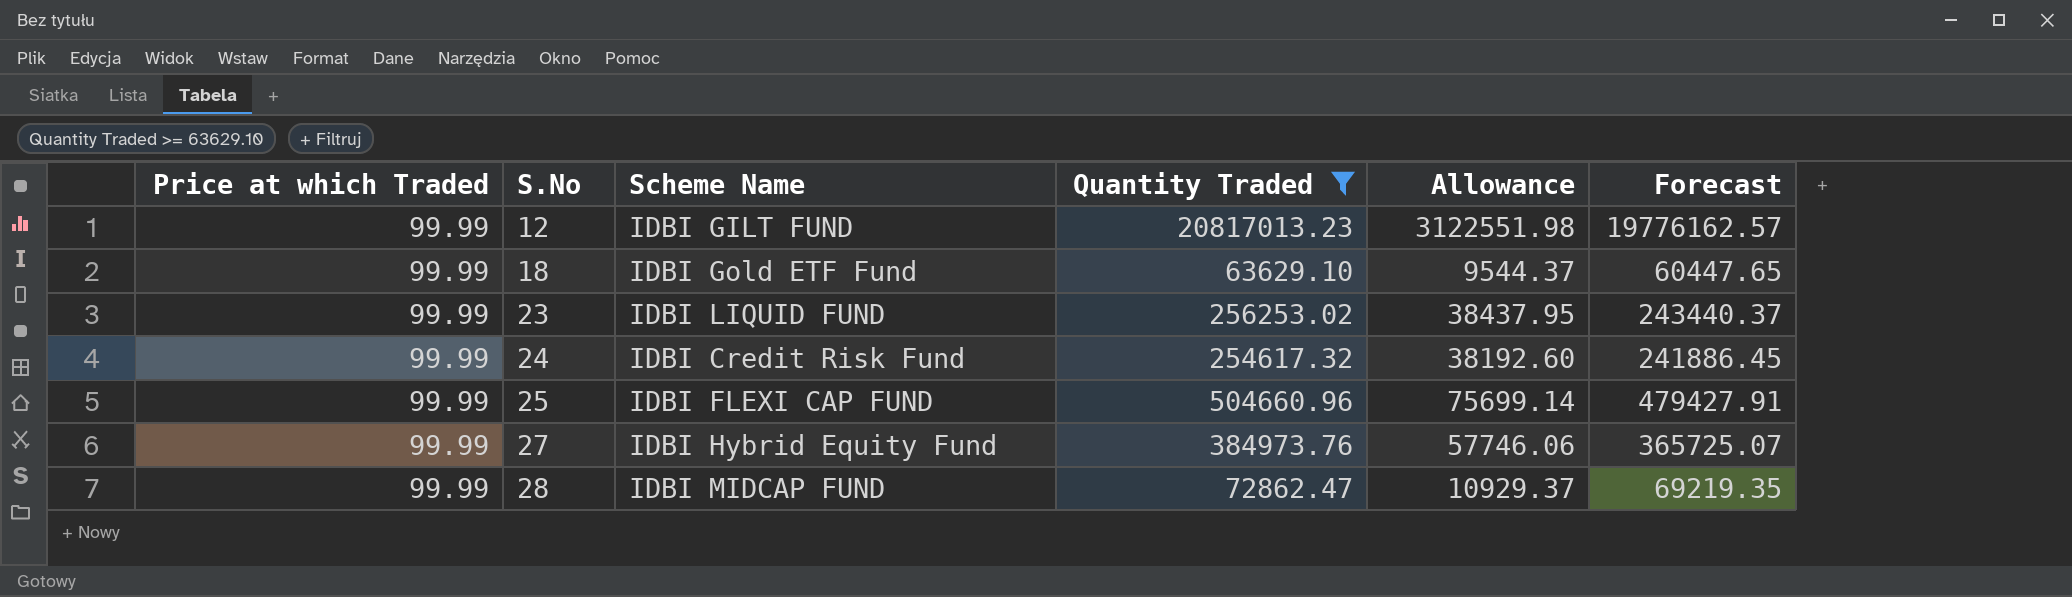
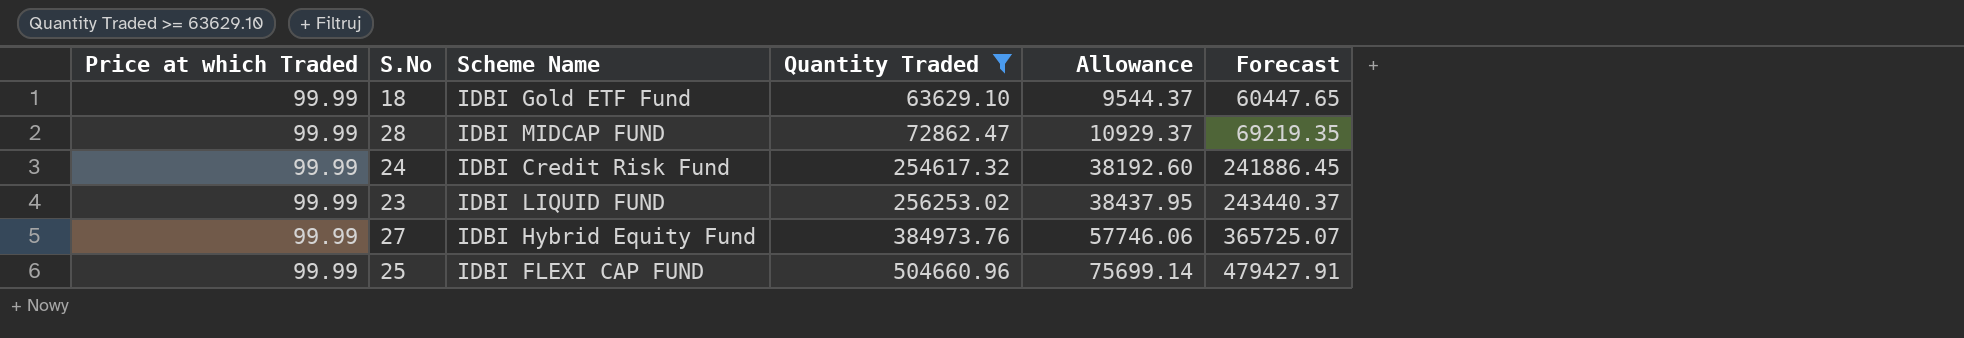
row order: S.No ascending -> Quantity Traded ascending
row 12: 99.99 | IDBI GILT FUND | 20817013.23 | 3122551.98 | 19776162.57 -> none

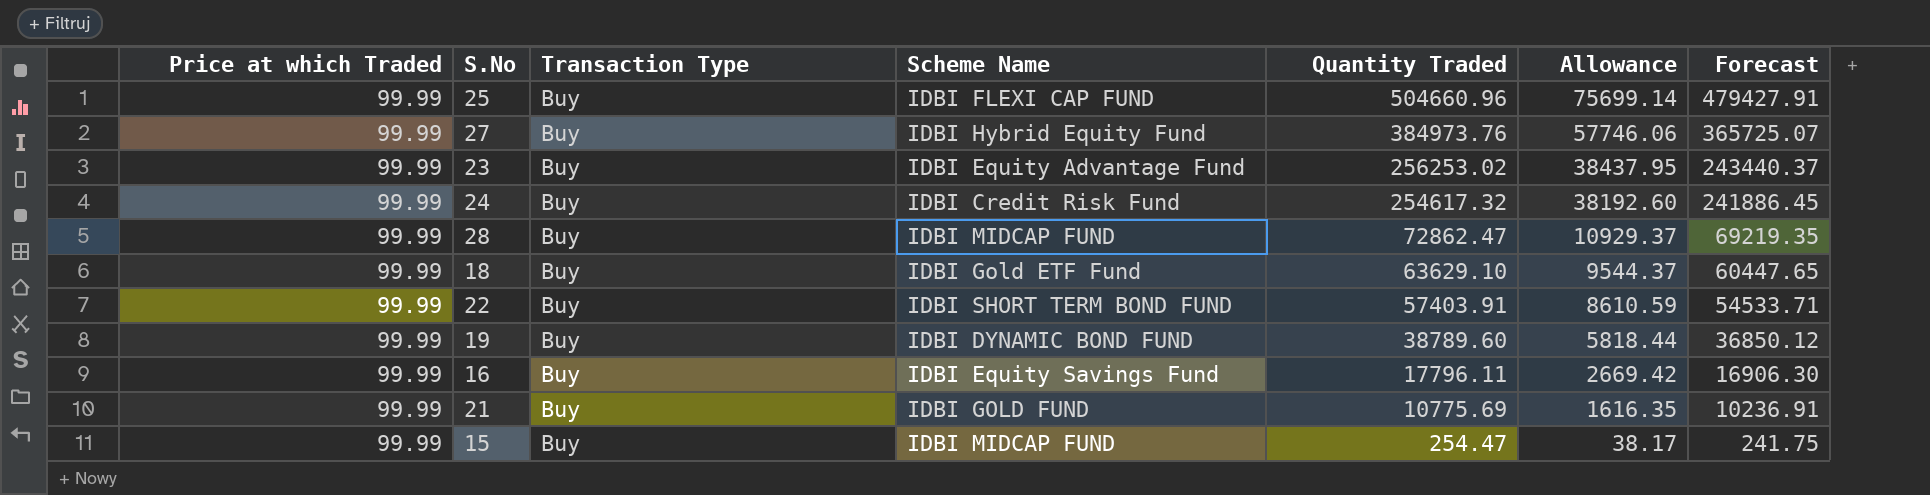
filter: Quantity Traded >= 63629.10 -> none
row order: Quantity Traded ascending -> Quantity Traded descending
column Transaction Type | position: none -> 3
23 | Scheme Name: IDBI LIQUID FUND -> IDBI Equity Advantage Fund

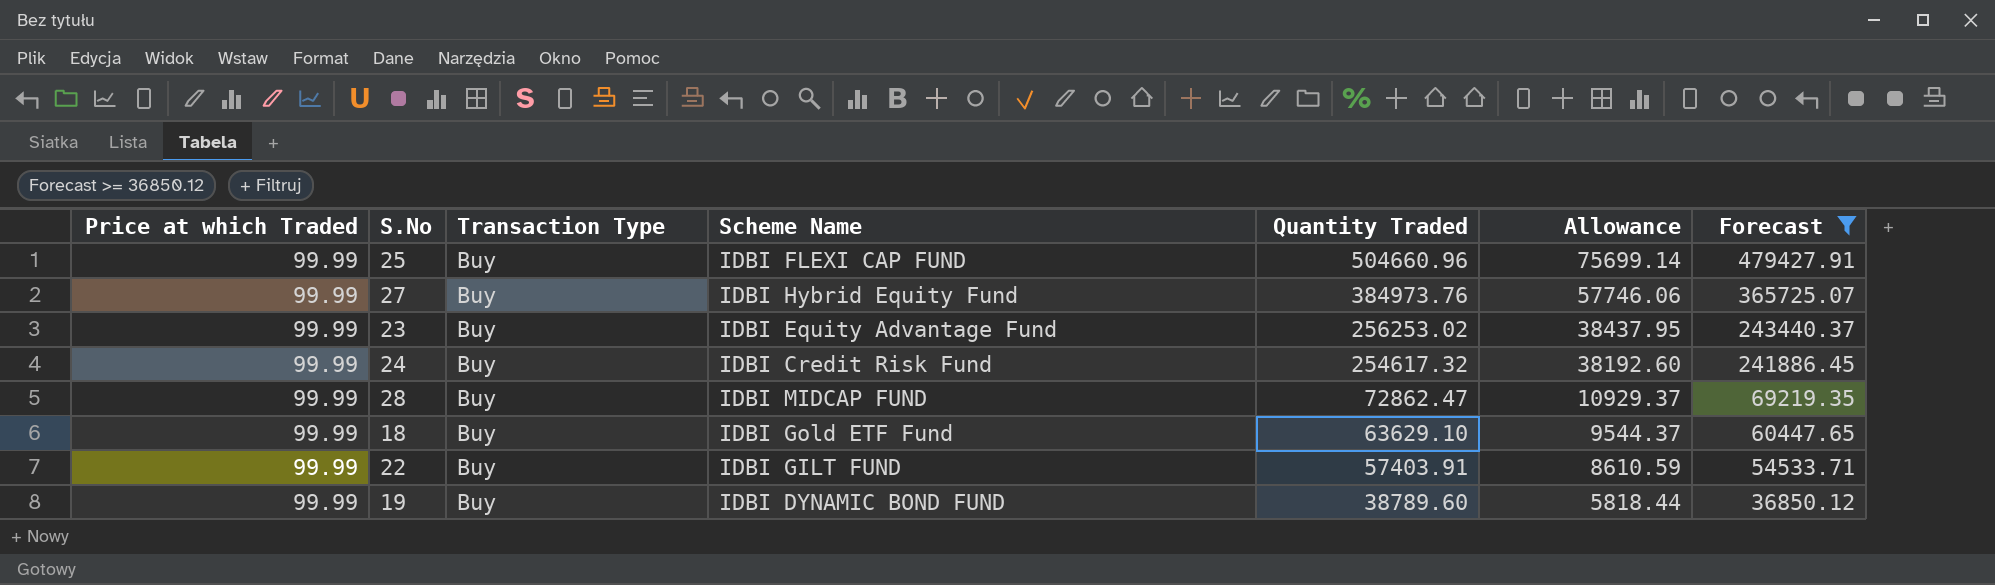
filter: none -> Forecast >= 36850.12
22 | Scheme Name: IDBI SHORT TERM BOND FUND -> IDBI GILT FUND

